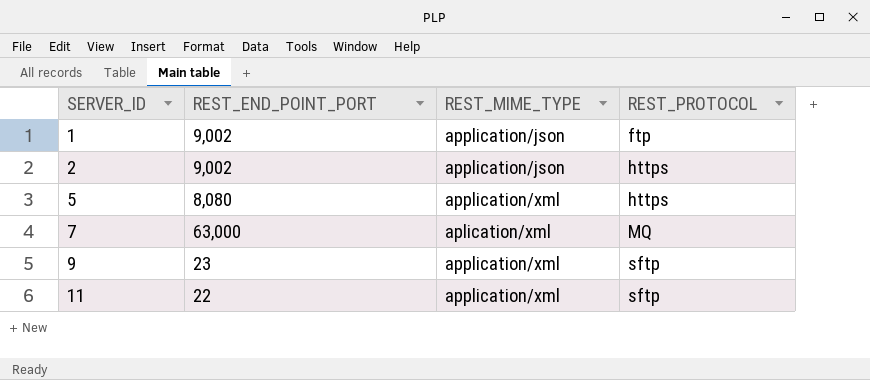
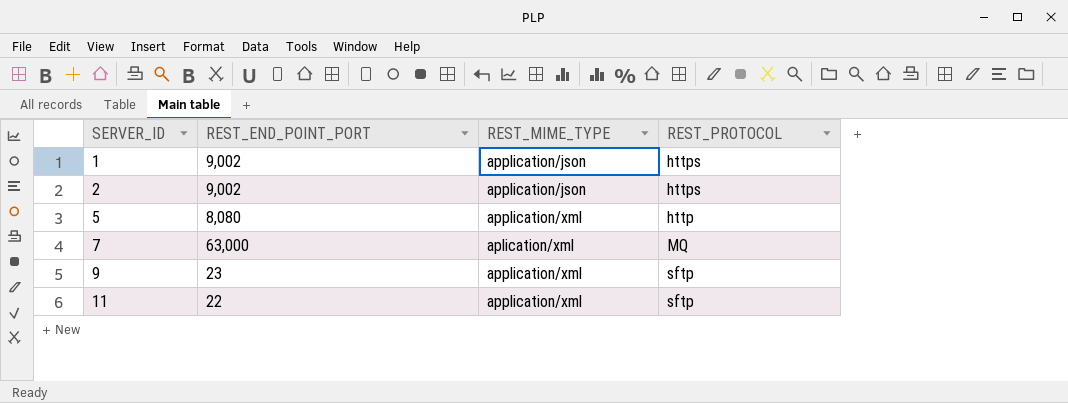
1 | REST_PROTOCOL: ftp -> https
5 | REST_PROTOCOL: https -> http

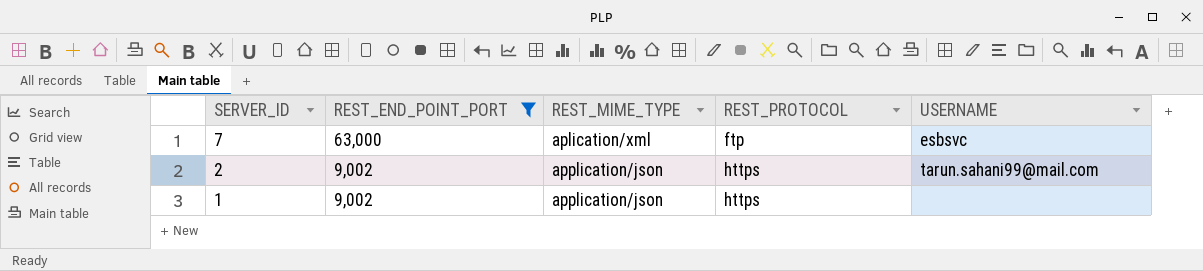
filter: none -> REST_END_POINT_PORT >= 9,002
row order: SERVER_ID ascending -> SERVER_ID descending
column USERNAME | position: none -> 5
7 | REST_PROTOCOL: MQ -> ftp

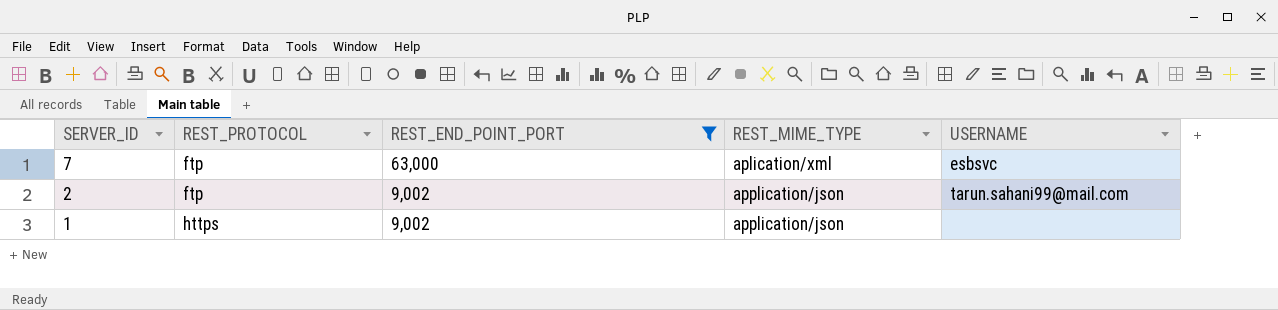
column REST_PROTOCOL | position: 4 -> 2
2 | REST_PROTOCOL: https -> ftp

